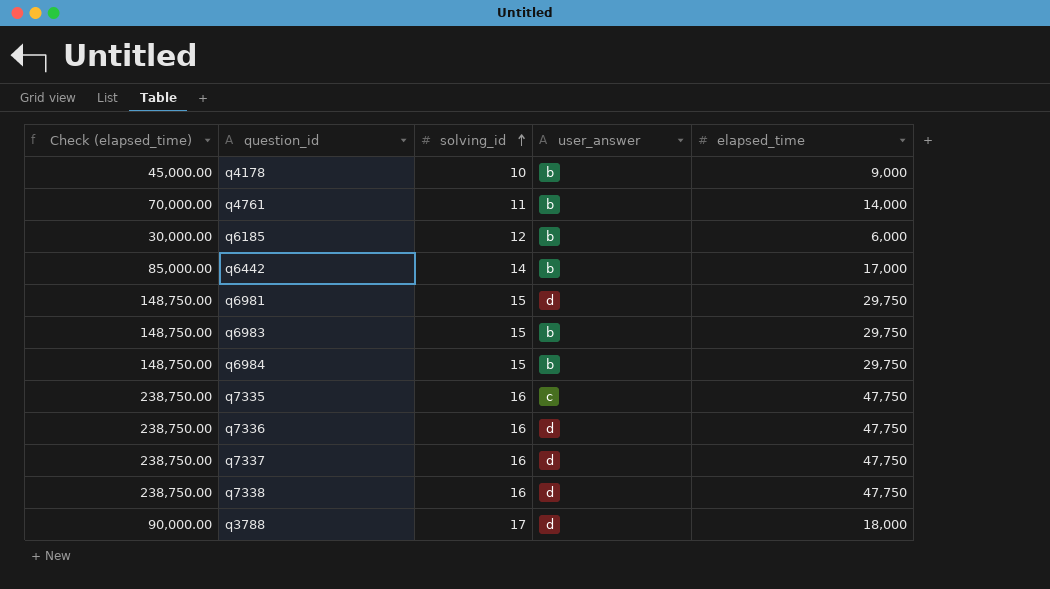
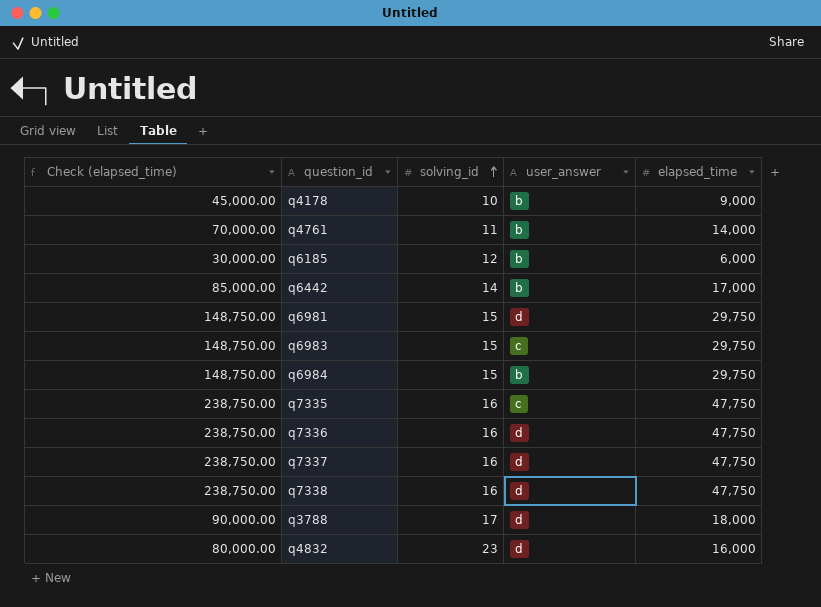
q6983 | user_answer: b -> c
row q4832: none -> 80,000.00 | 23 | d | 16,000

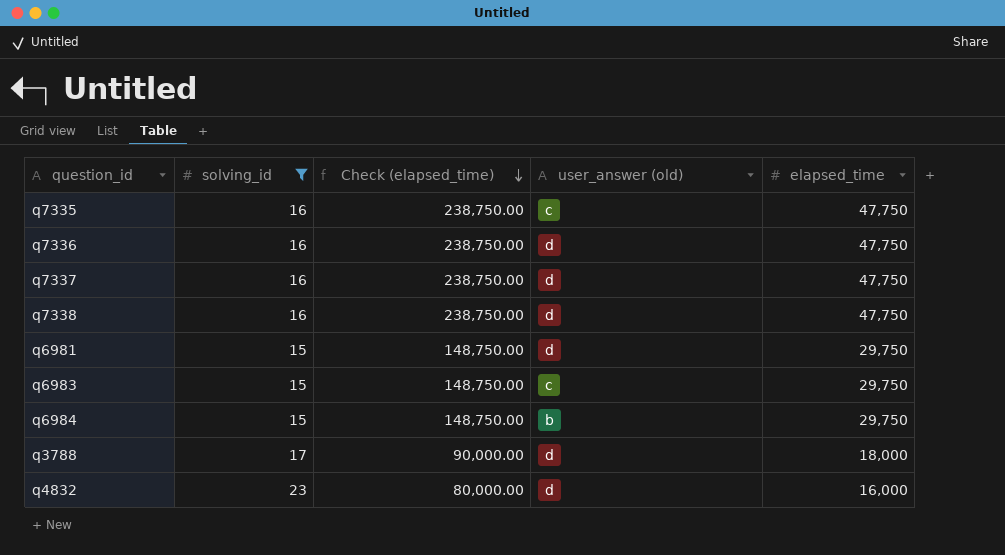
filter: none -> solving_id >= 15
row order: solving_id ascending -> Check (elapsed_time) descending
column Check (elapsed_time) | position: 1 -> 3
column name: user_answer -> user_answer (old)

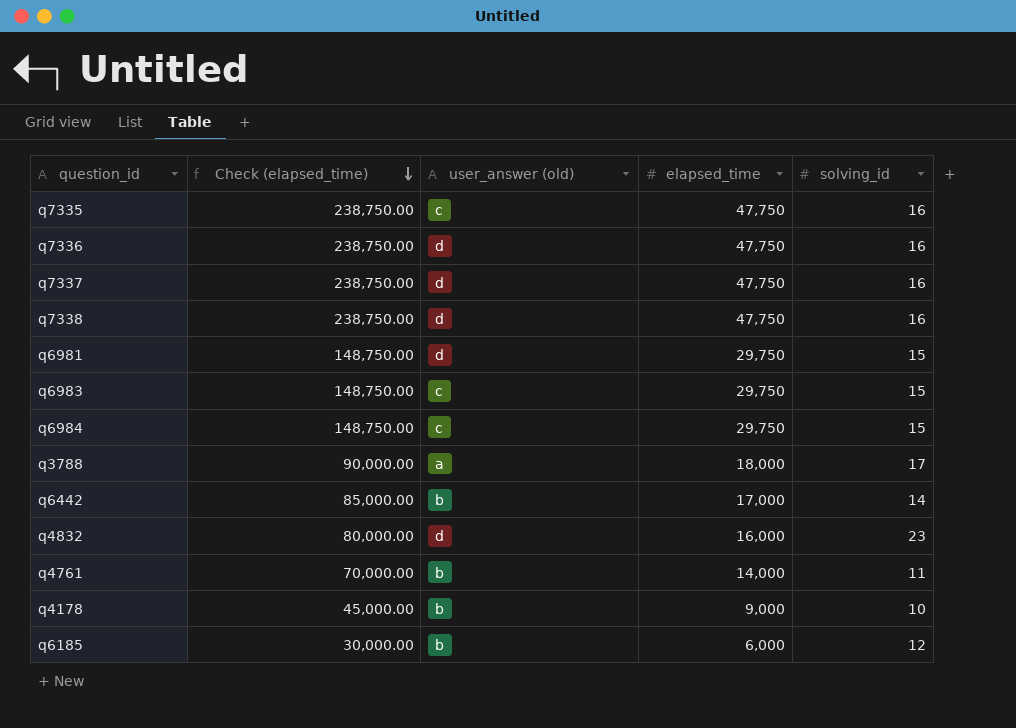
filter: solving_id >= 15 -> none
column solving_id | position: 2 -> 5
q6984 | user_answer (old): b -> c
q3788 | user_answer (old): d -> a

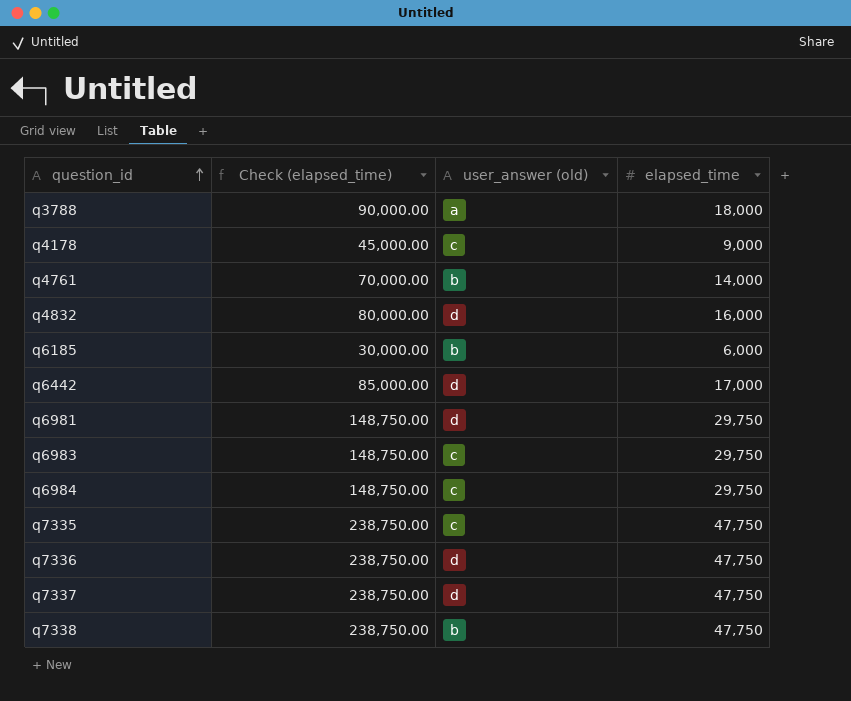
row order: Check (elapsed_time) descending -> question_id ascending
column solving_id | position: 5 -> none
q4178 | user_answer (old): b -> c
q6442 | user_answer (old): b -> d
q7338 | user_answer (old): d -> b

